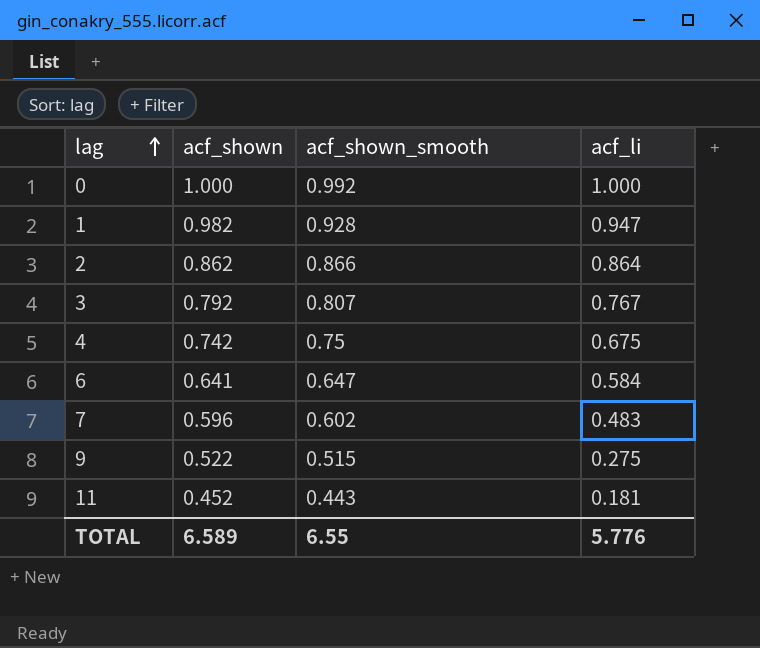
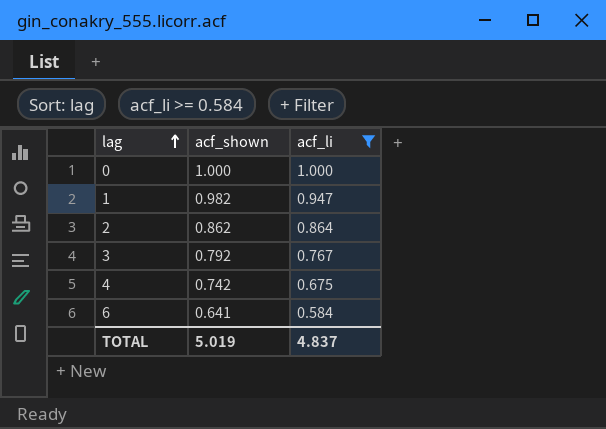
filter: none -> acf_li >= 0.584
column acf_shown_smooth | position: 3 -> none
TOTAL | acf_shown: 6.589 -> 5.019
TOTAL | acf_li: 5.776 -> 4.837

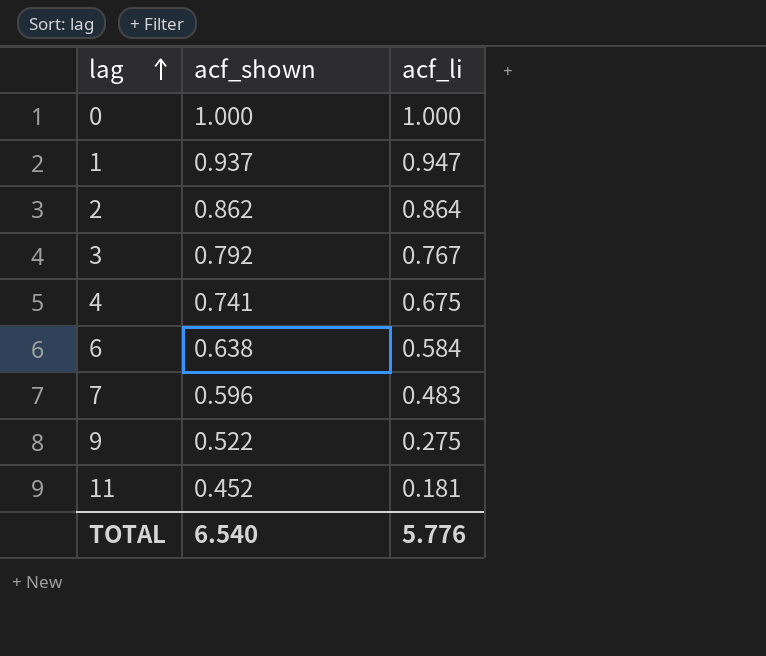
filter: acf_li >= 0.584 -> none
1 | acf_shown: 0.982 -> 0.937
4 | acf_shown: 0.742 -> 0.741
6 | acf_shown: 0.641 -> 0.638
TOTAL | acf_shown: 5.019 -> 6.540
TOTAL | acf_li: 4.837 -> 5.776

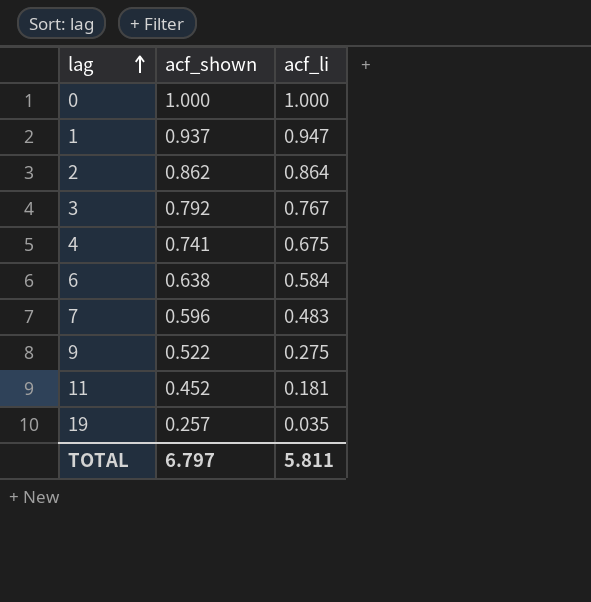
row 19: none -> 0.257 | 0.035
TOTAL | acf_shown: 6.540 -> 6.797
TOTAL | acf_li: 5.776 -> 5.811

